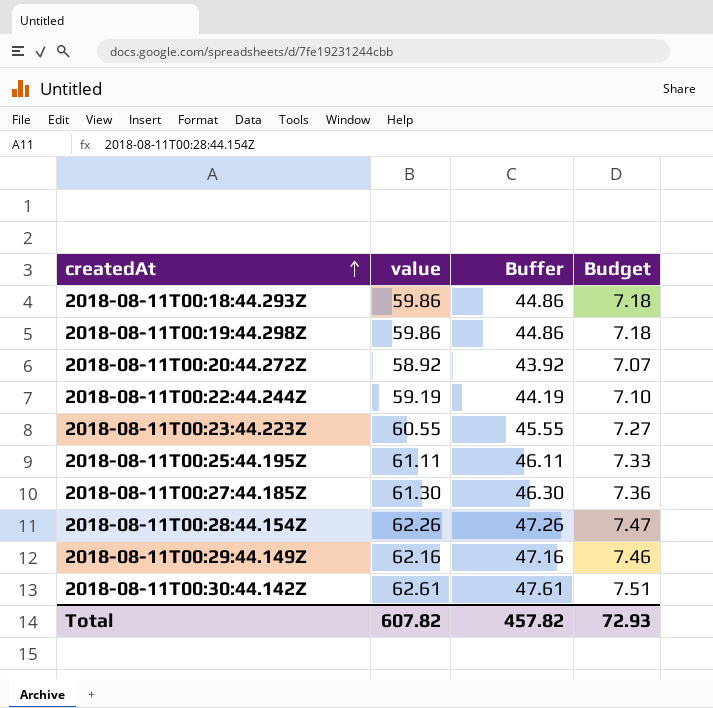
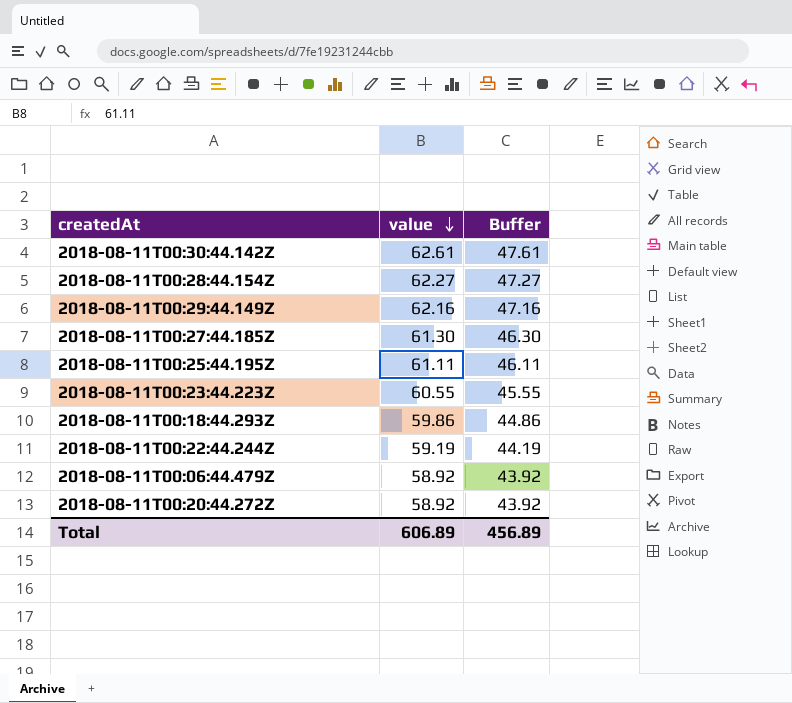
row order: createdAt ascending -> value descending
column Budget | formula: [value] * 0.12 -> none
row 2018-08-11T00:19:44.298Z: 59.86 | 44.86 | 7.18 -> none
2018-08-11T00:28:44.154Z | value: 62.26 -> 62.27
2018-08-11T00:28:44.154Z | Buffer: 47.26 -> 47.27
row 2018-08-11T00:06:44.479Z: none -> 58.92 | 43.92
Total | value: 607.82 -> 606.89
Total | Buffer: 457.82 -> 456.89

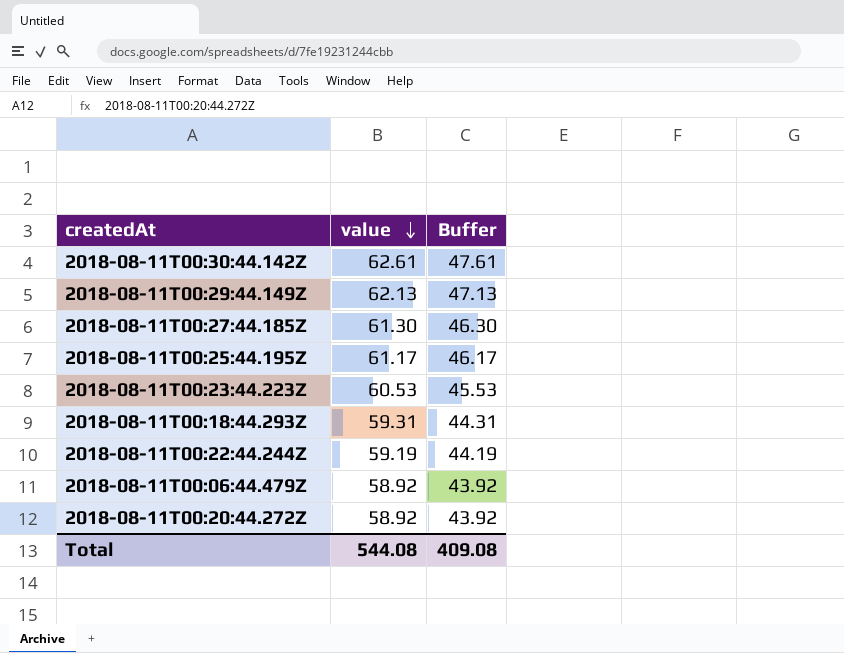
row 2018-08-11T00:28:44.154Z: 62.27 | 47.27 -> none
2018-08-11T00:29:44.149Z | value: 62.16 -> 62.13
2018-08-11T00:29:44.149Z | Buffer: 47.16 -> 47.13
2018-08-11T00:25:44.195Z | value: 61.11 -> 61.17
2018-08-11T00:25:44.195Z | Buffer: 46.11 -> 46.17
2018-08-11T00:23:44.223Z | value: 60.55 -> 60.53
2018-08-11T00:23:44.223Z | Buffer: 45.55 -> 45.53
2018-08-11T00:18:44.293Z | value: 59.86 -> 59.31
2018-08-11T00:18:44.293Z | Buffer: 44.86 -> 44.31
Total | value: 606.89 -> 544.08
Total | Buffer: 456.89 -> 409.08

